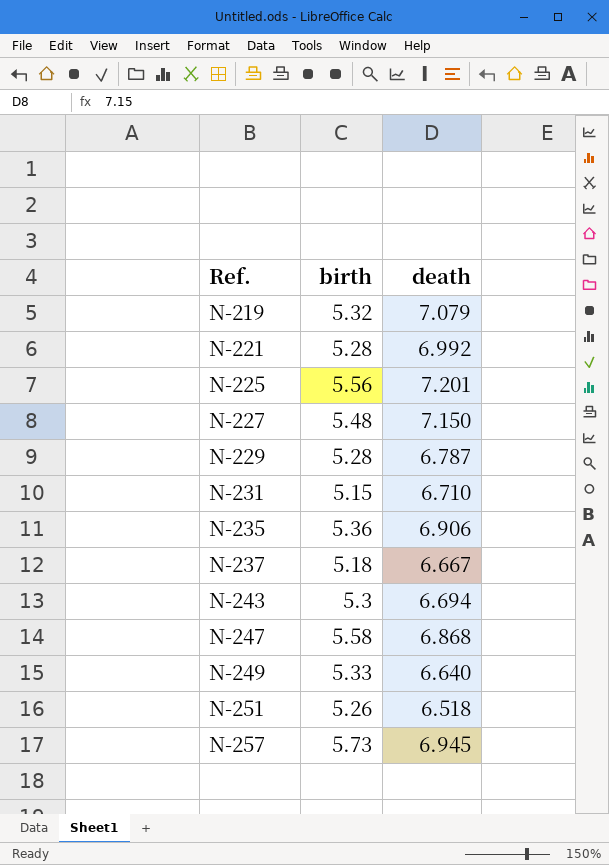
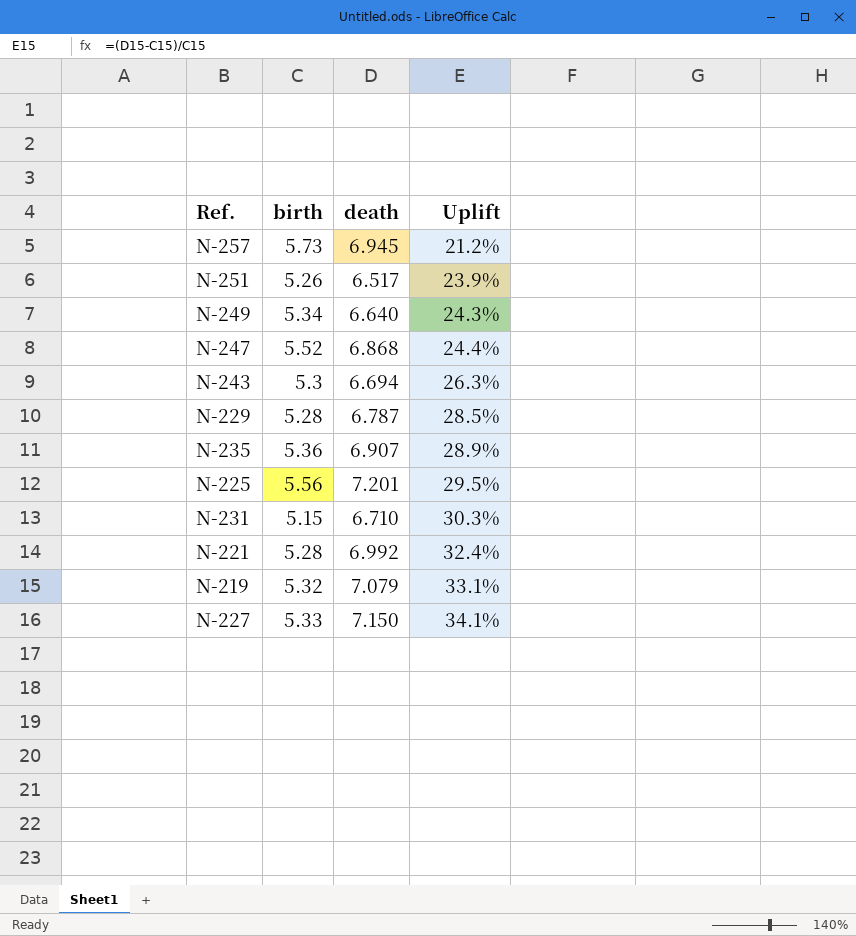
row order: Ref. ascending -> Uplift ascending
column Uplift | formula: none -> ([death] - [birth]) / [birth]
row N-237: 5.18 | 6.667 -> none
N-251 | death: 6.518 -> 6.517
N-249 | birth: 5.33 -> 5.34
N-247 | birth: 5.58 -> 5.52
N-235 | death: 6.906 -> 6.907
N-227 | birth: 5.48 -> 5.33

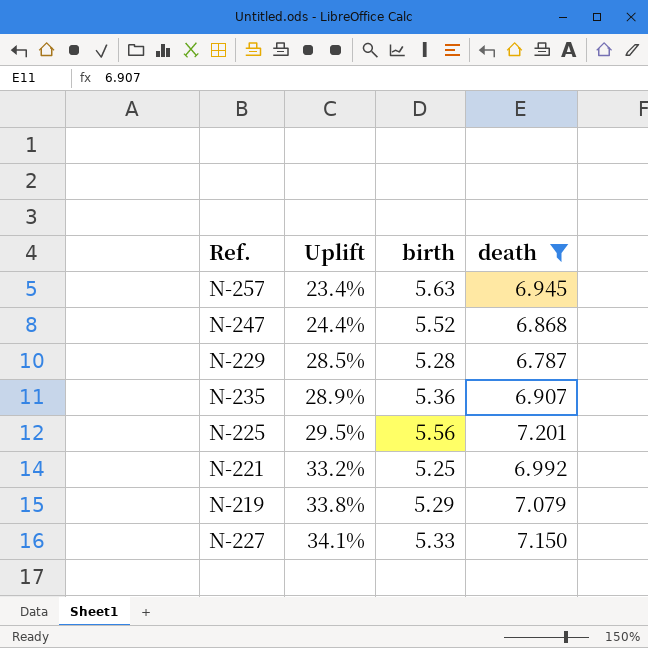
filter: none -> death >= 6.787
column Uplift | position: 4 -> 2
N-257 | Uplift: 21.2% -> 23.4%
N-257 | birth: 5.73 -> 5.63
N-221 | Uplift: 32.4% -> 33.2%
N-221 | birth: 5.28 -> 5.25
N-219 | Uplift: 33.1% -> 33.8%
N-219 | birth: 5.32 -> 5.29

